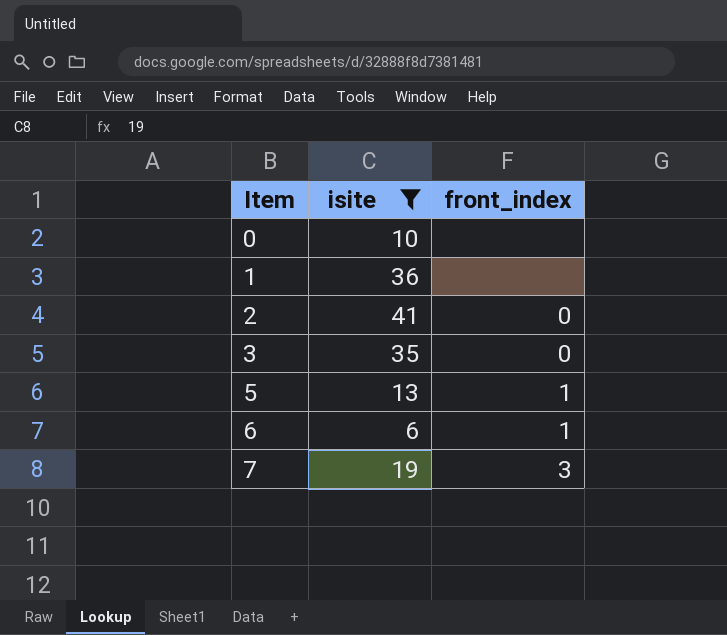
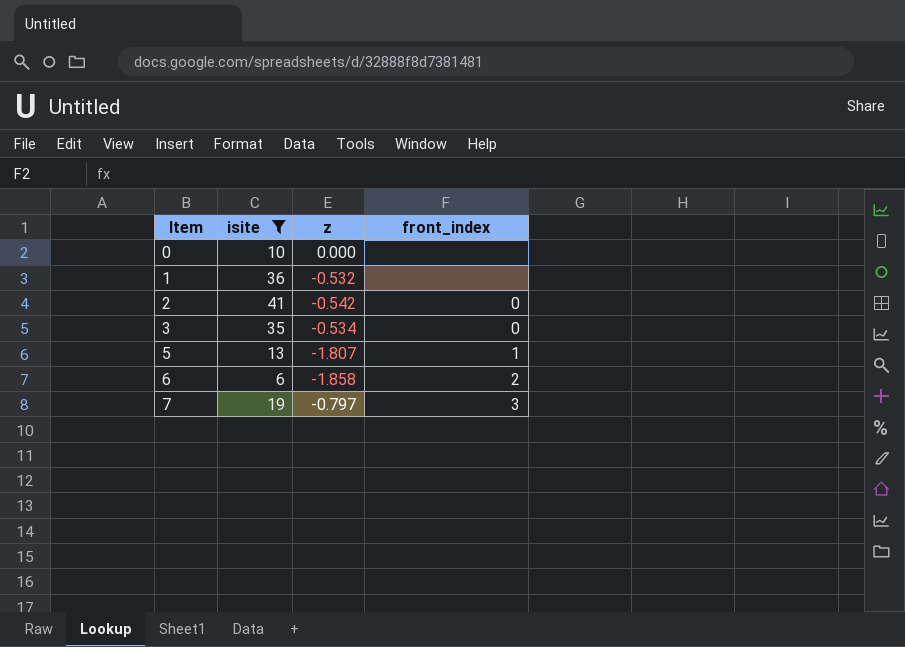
column z | position: none -> 3
6 | front_index: 1 -> 2

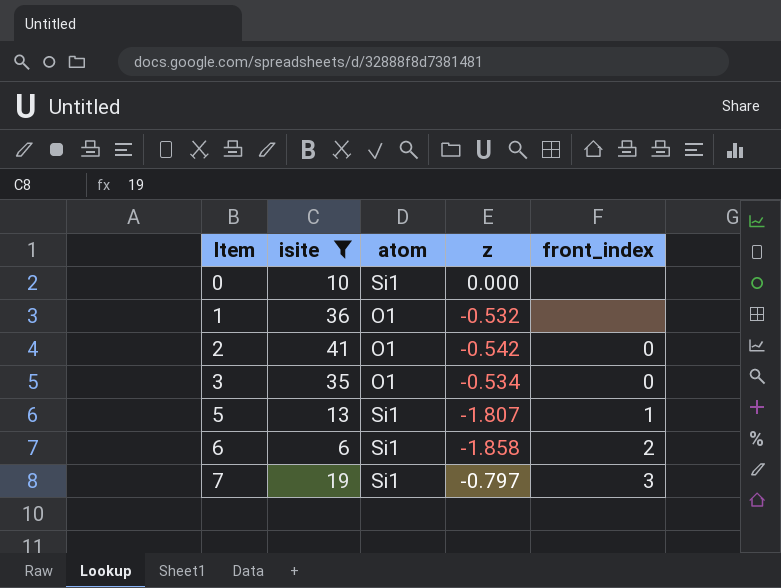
column atom | position: none -> 3

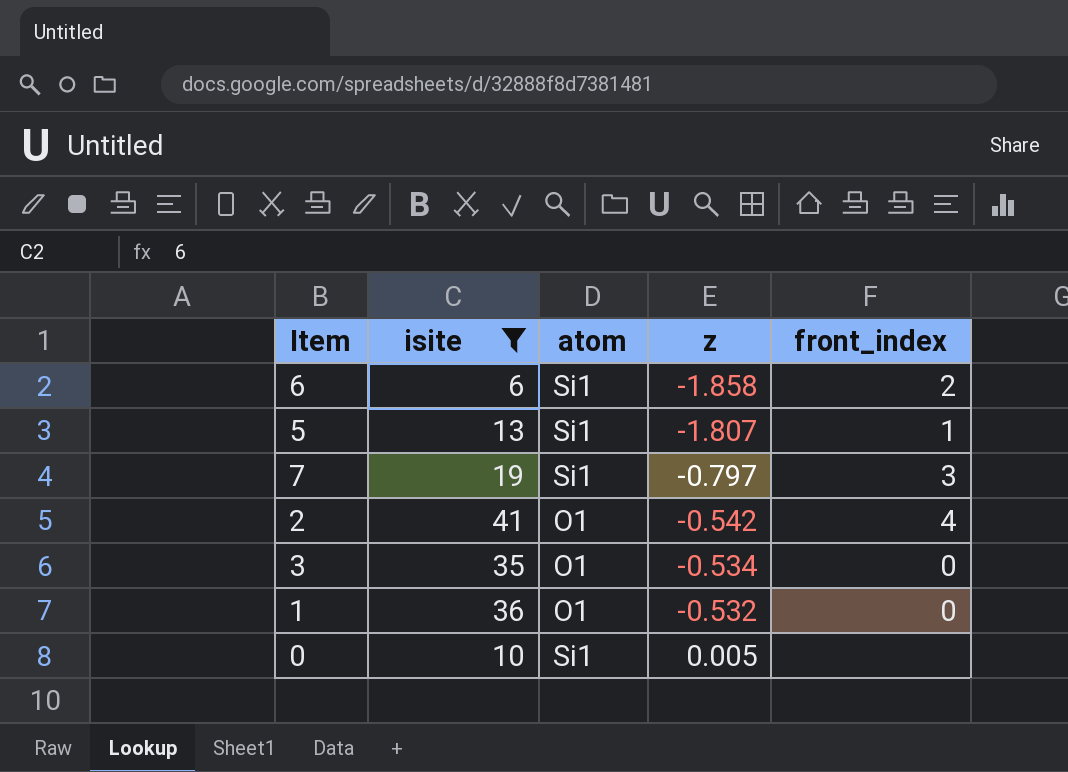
row order: Item ascending -> z ascending
2 | front_index: 0 -> 4
1 | front_index: none -> 0
0 | z: 0.000 -> 0.005

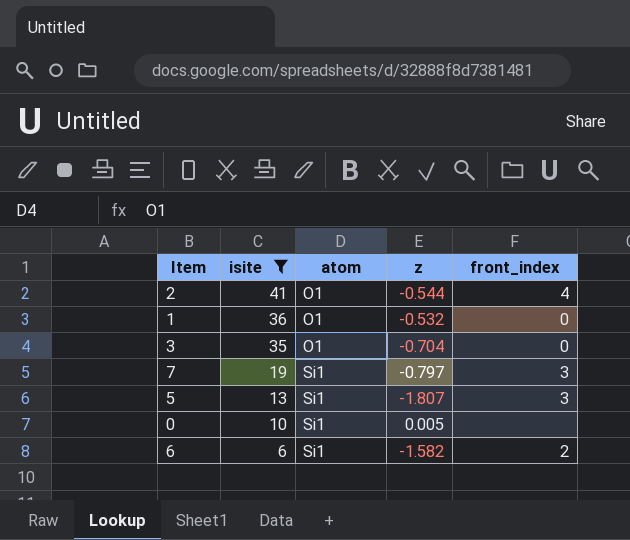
row order: z ascending -> isite descending
2 | z: -0.542 -> -0.544
3 | z: -0.534 -> -0.704
5 | front_index: 1 -> 3
6 | z: -1.858 -> -1.582

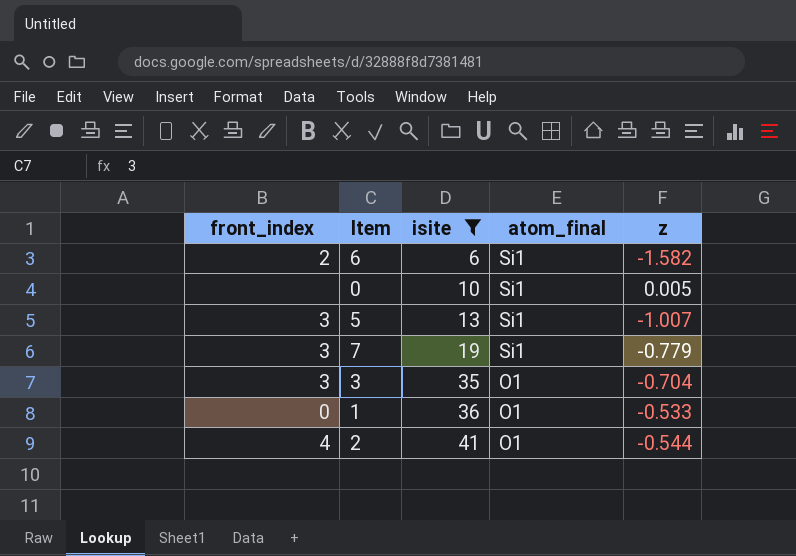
row order: isite descending -> isite ascending
column front_index | position: 5 -> 1
column name: atom -> atom_final
5 | z: -1.807 -> -1.007
7 | z: -0.797 -> -0.779
3 | front_index: 0 -> 3
1 | z: -0.532 -> -0.533

